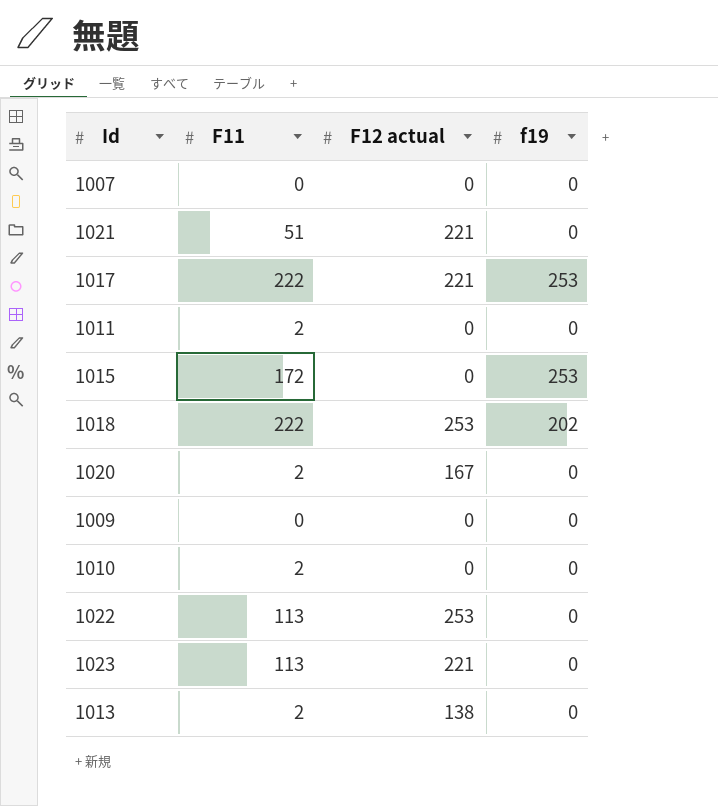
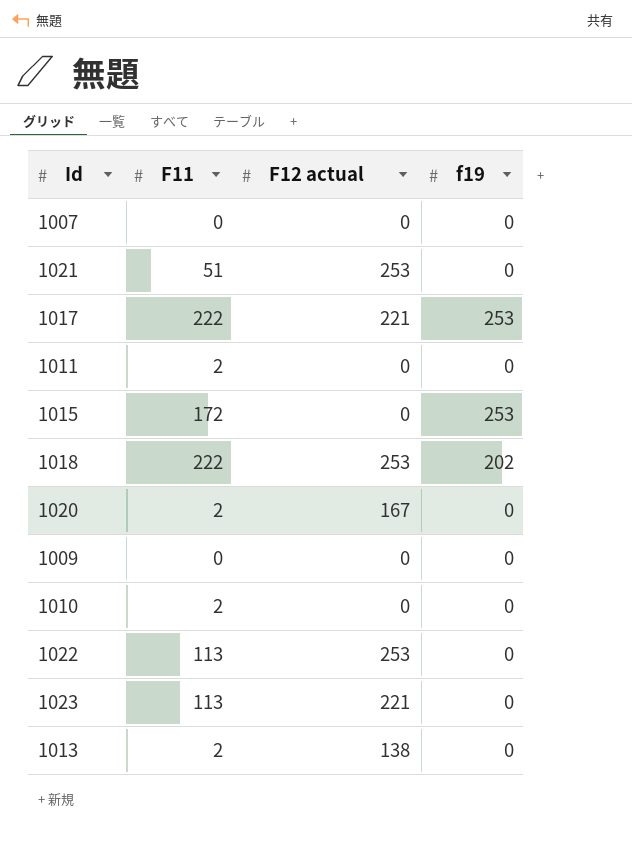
1021 | F12 actual: 221 -> 253

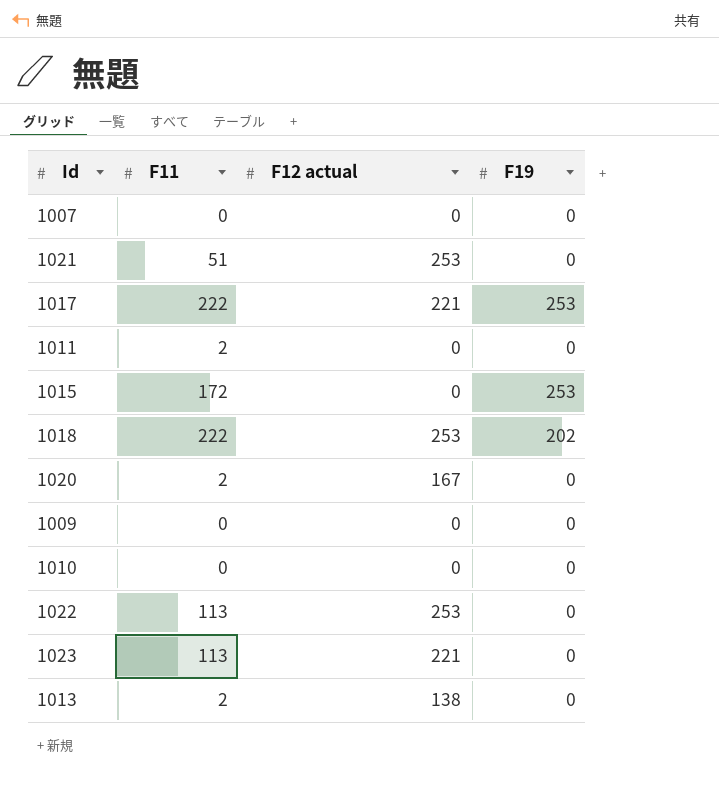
column name: f19 -> F19
1010 | F11: 2 -> 0

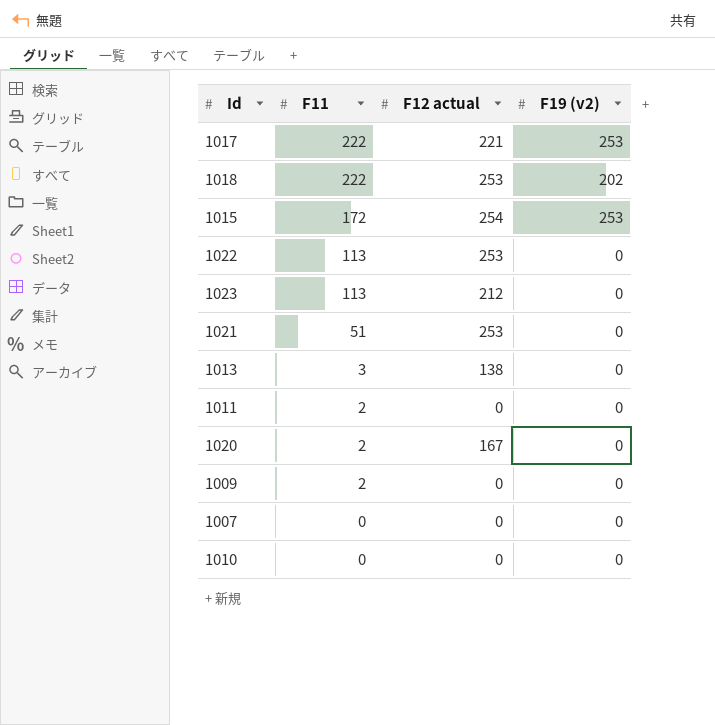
row order: none -> F11 descending
column name: F19 -> F19 (v2)
1015 | F12 actual: 0 -> 254
1023 | F12 actual: 221 -> 212
1013 | F11: 2 -> 3
1009 | F11: 0 -> 2

